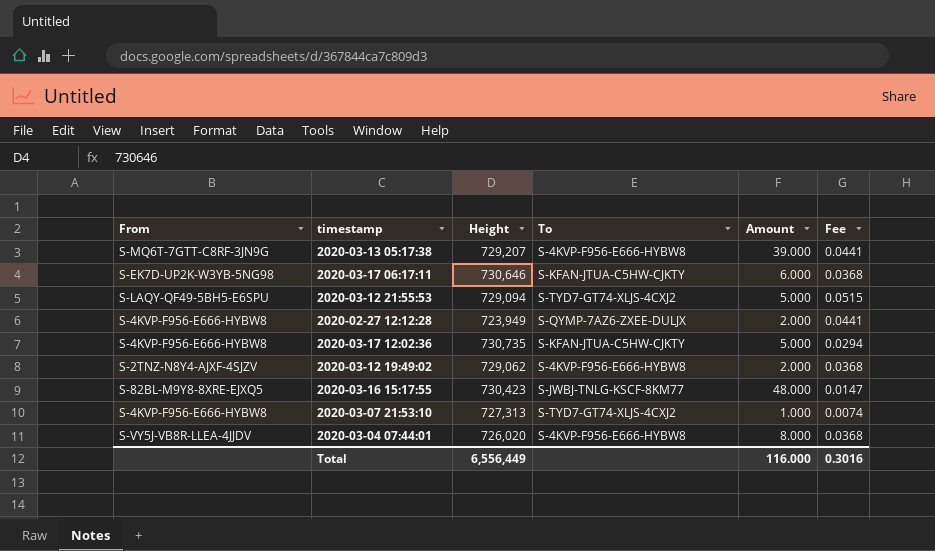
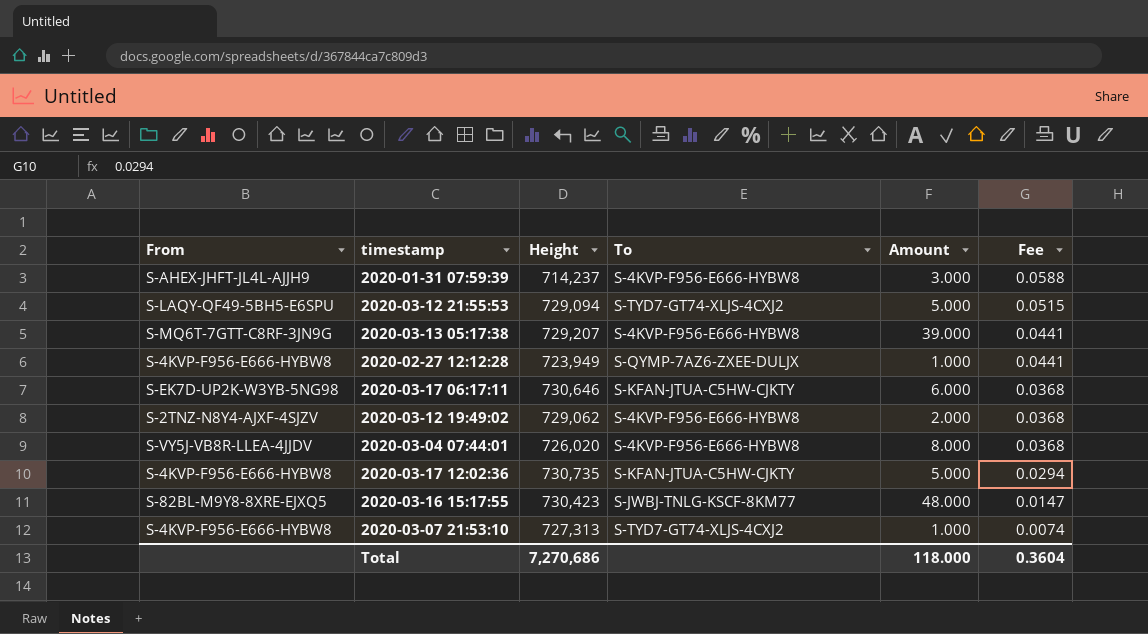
row order: none -> Fee descending
row 2020-01-31 07:59:39: none -> S-AHEX-JHFT-JL4L-AJJH9 | 714,237 | S-4KVP-F956-E666-HYBW8 | 3.000 | 0.0588
2020-02-27 12:12:28 | Amount: 2.000 -> 1.000
Total | Height: 6,556,449 -> 7,270,686
Total | Amount: 116.000 -> 118.000
Total | Fee: 0.3016 -> 0.3604

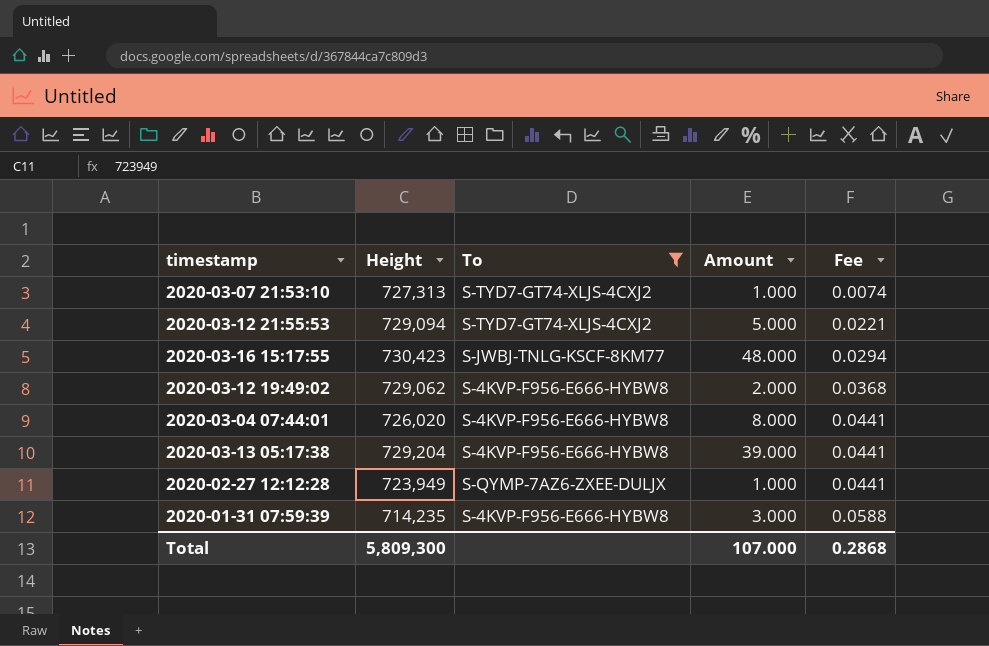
filter: none -> To != S-KFAN-JTUA-C5HW-CJKTY
row order: Fee descending -> Fee ascending
column From | position: 1 -> none
2020-03-12 21:55:53 | Fee: 0.0515 -> 0.0221
2020-03-16 15:17:55 | Fee: 0.0147 -> 0.0294
2020-03-04 07:44:01 | Fee: 0.0368 -> 0.0441
2020-03-13 05:17:38 | Height: 729,207 -> 729,204
2020-01-31 07:59:39 | Height: 714,237 -> 714,235
Total | Height: 7,270,686 -> 5,809,300
Total | Amount: 118.000 -> 107.000
Total | Fee: 0.3604 -> 0.2868

